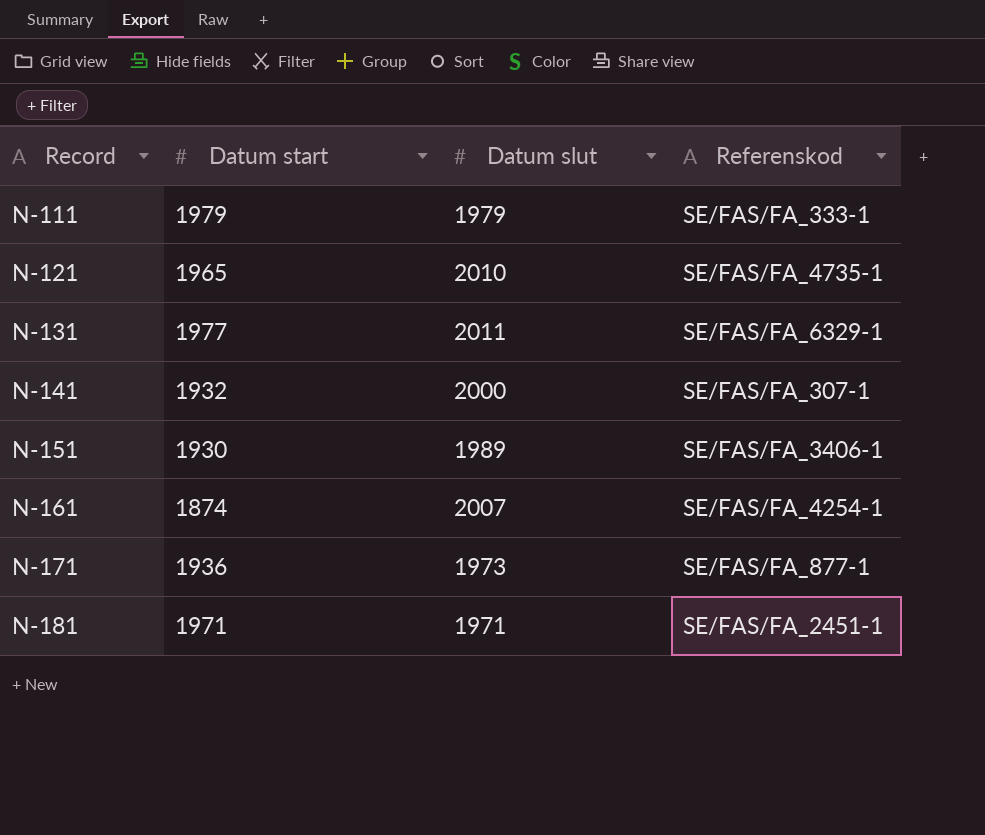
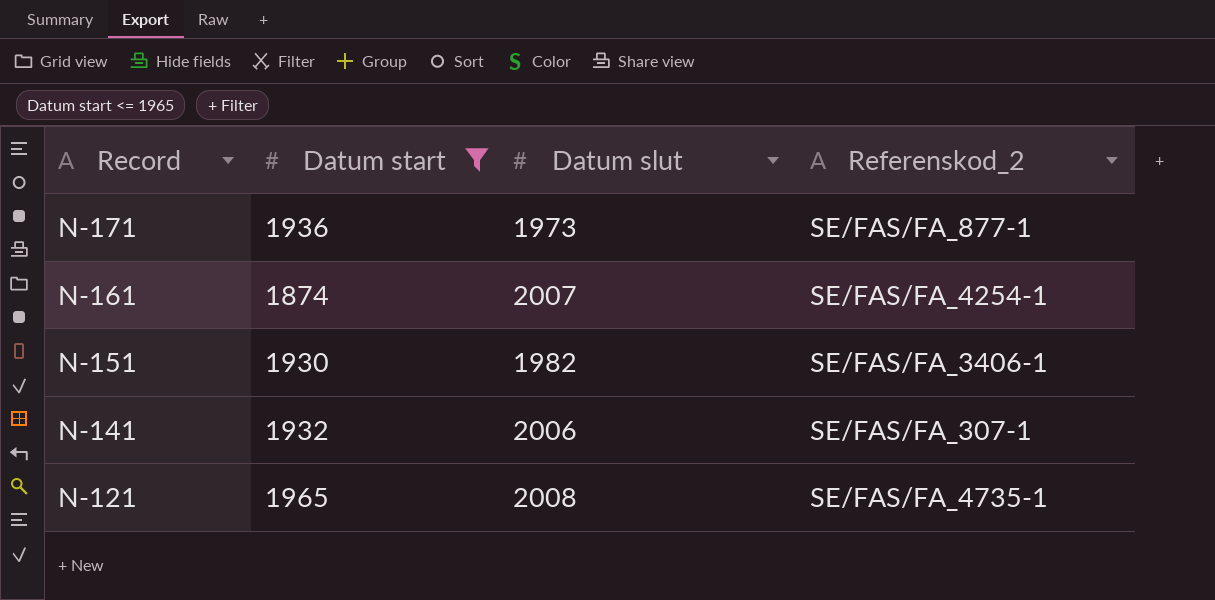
filter: none -> Datum start <= 1965
row order: Record ascending -> Record descending
column name: Referenskod -> Referenskod_2
N-151 | Datum slut: 1989 -> 1982
N-141 | Datum slut: 2000 -> 2006
N-121 | Datum slut: 2010 -> 2008

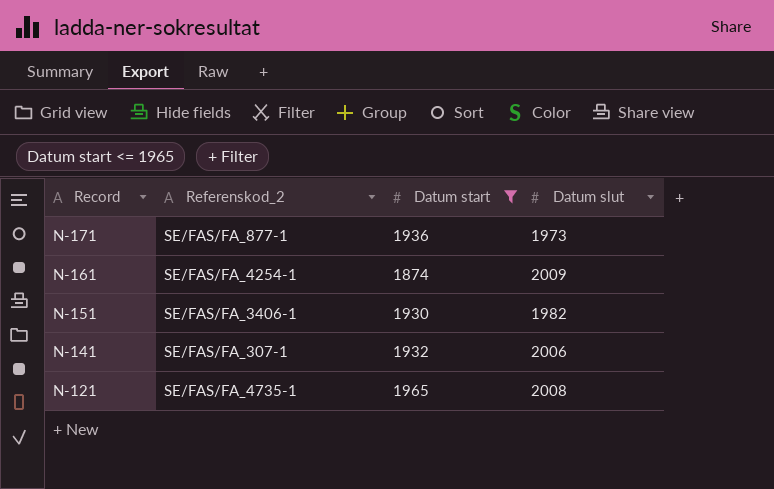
column Referenskod_2 | position: 4 -> 2
N-161 | Datum slut: 2007 -> 2009

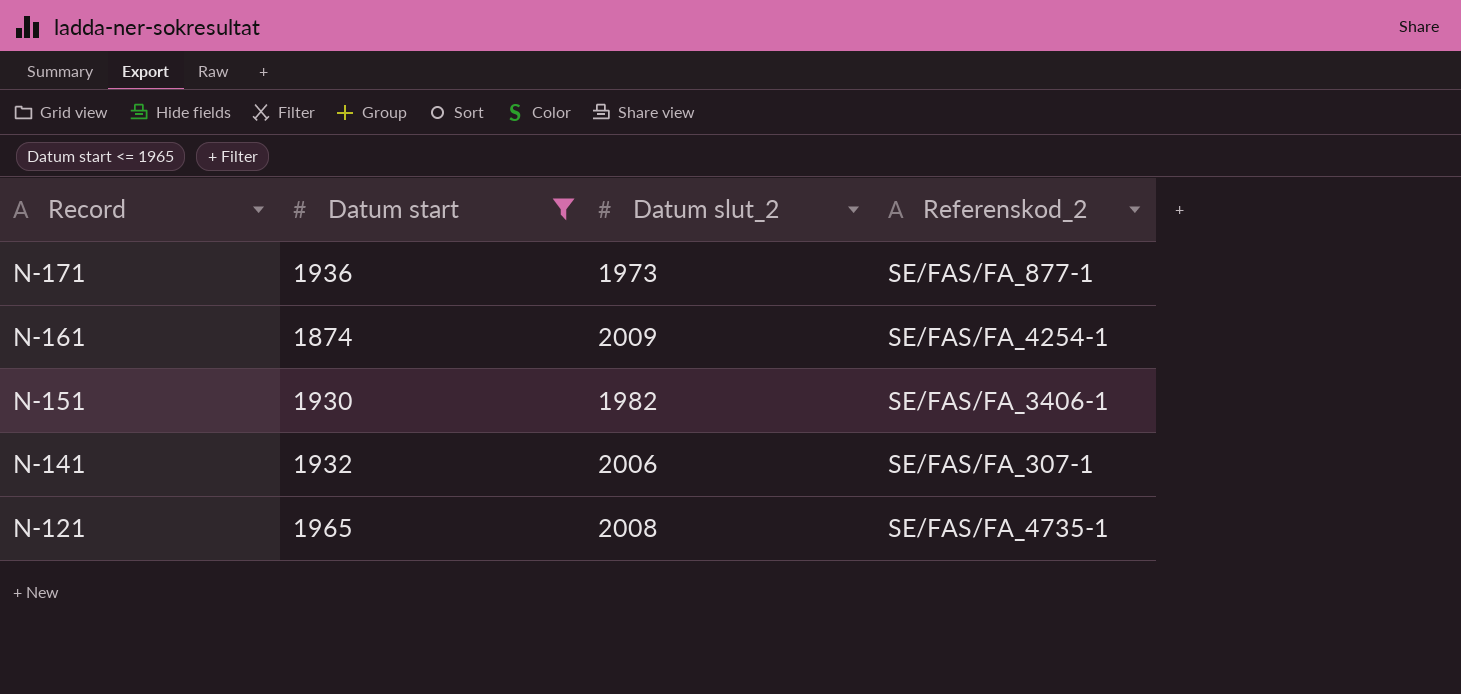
column name: Datum slut -> Datum slut_2
column Referenskod_2 | position: 2 -> 4

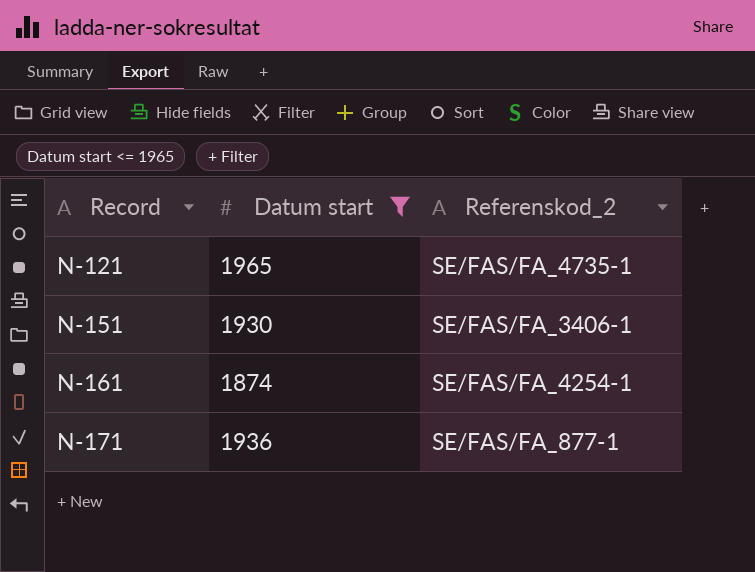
row order: Record descending -> Record ascending
column Datum slut_2 | position: 3 -> none
row N-141: 1932 | 2006 | SE/FAS/FA_307-1 -> none

